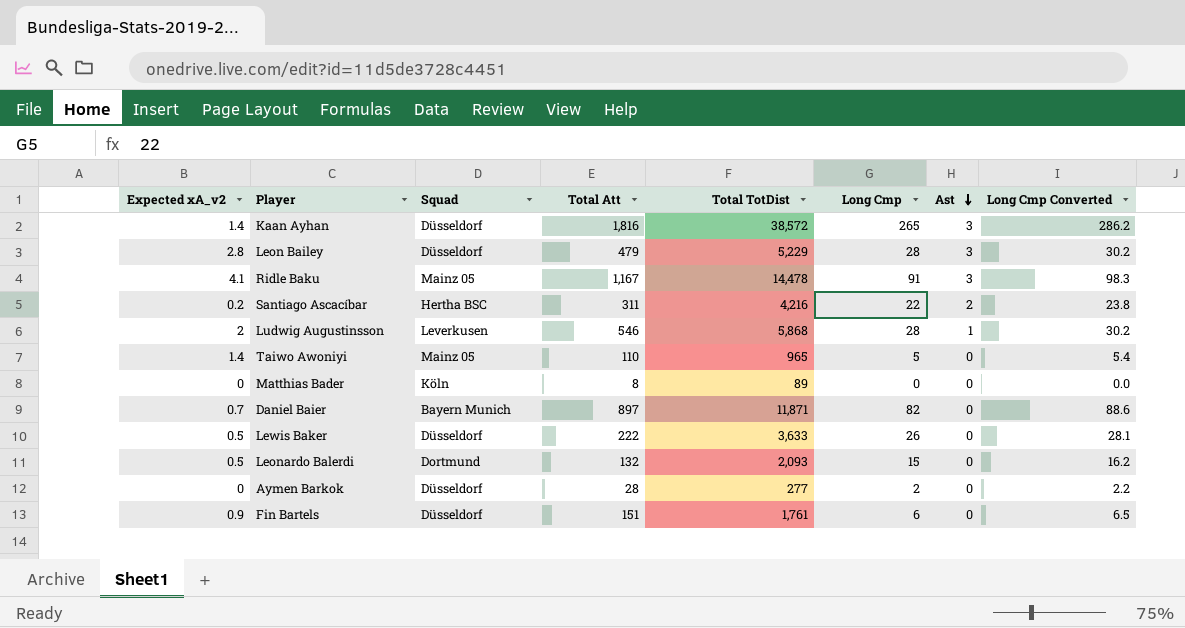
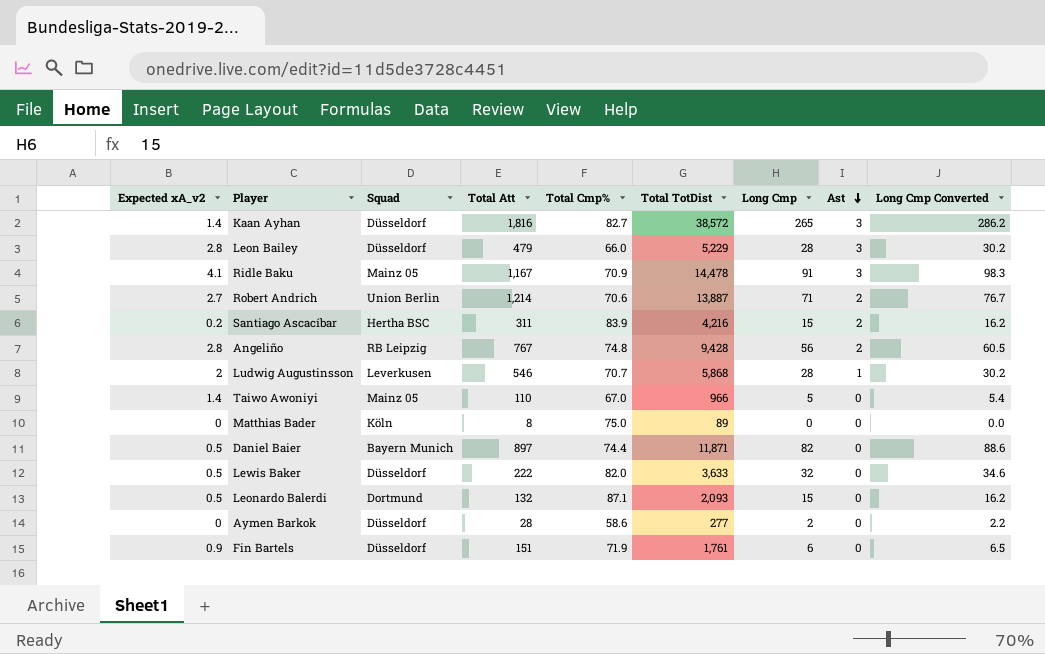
column Total Cmp% | position: none -> 5
row Robert Andrich: none -> 2.7 | Union Berlin | 1,214 | 70.6 | 13,887 | 71 | 2 | 76.7
Santiago Ascacíbar | Long Cmp: 22 -> 15
Santiago Ascacíbar | Long Cmp Converted: 23.8 -> 16.2
row Angeliño: none -> 2.8 | RB Leipzig | 767 | 74.8 | 9,428 | 56 | 2 | 60.5
Taiwo Awoniyi | Total TotDist: 965 -> 966
Daniel Baier | Expected xA_v2: 0.7 -> 0.5
Lewis Baker | Long Cmp: 26 -> 32
Lewis Baker | Long Cmp Converted: 28.1 -> 34.6

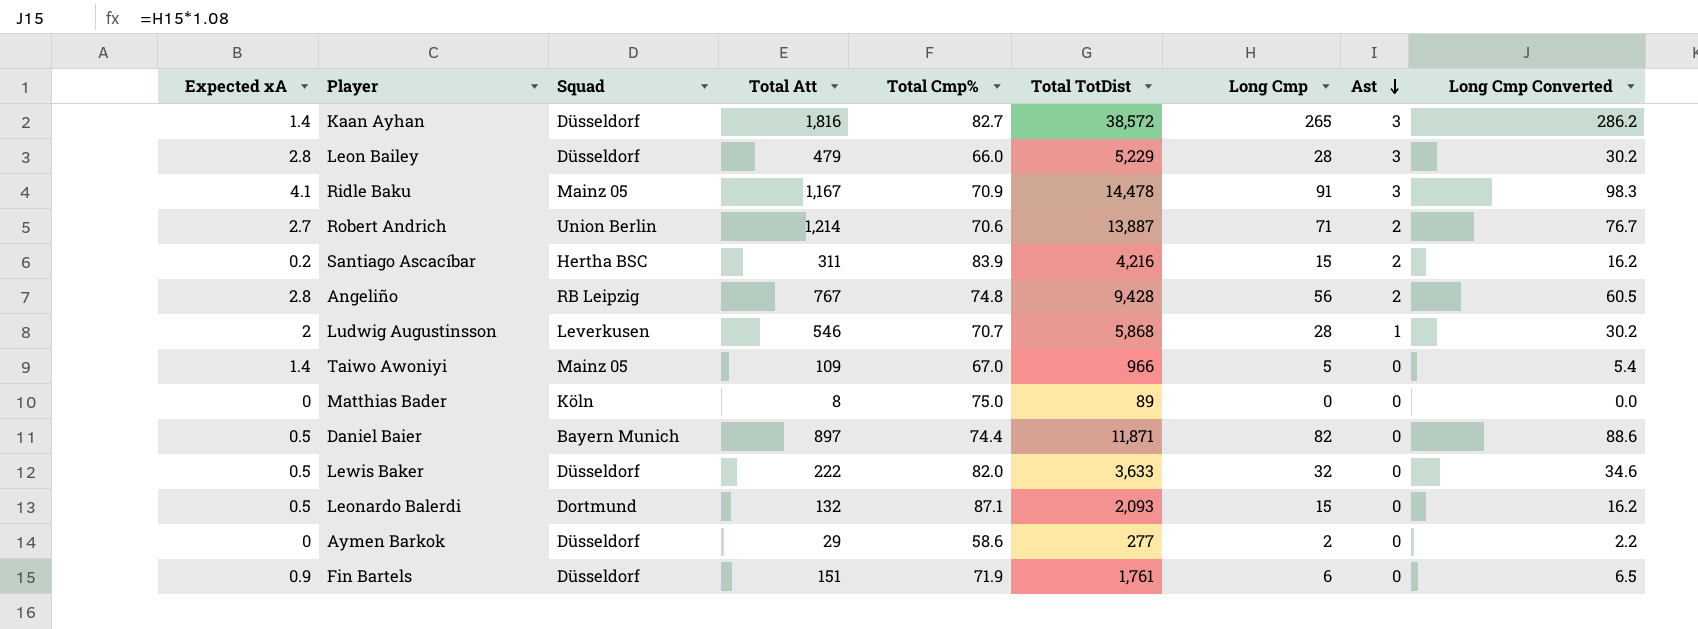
column name: Expected xA_v2 -> Expected xA
Taiwo Awoniyi | Total Att: 110 -> 109
Aymen Barkok | Total Att: 28 -> 29

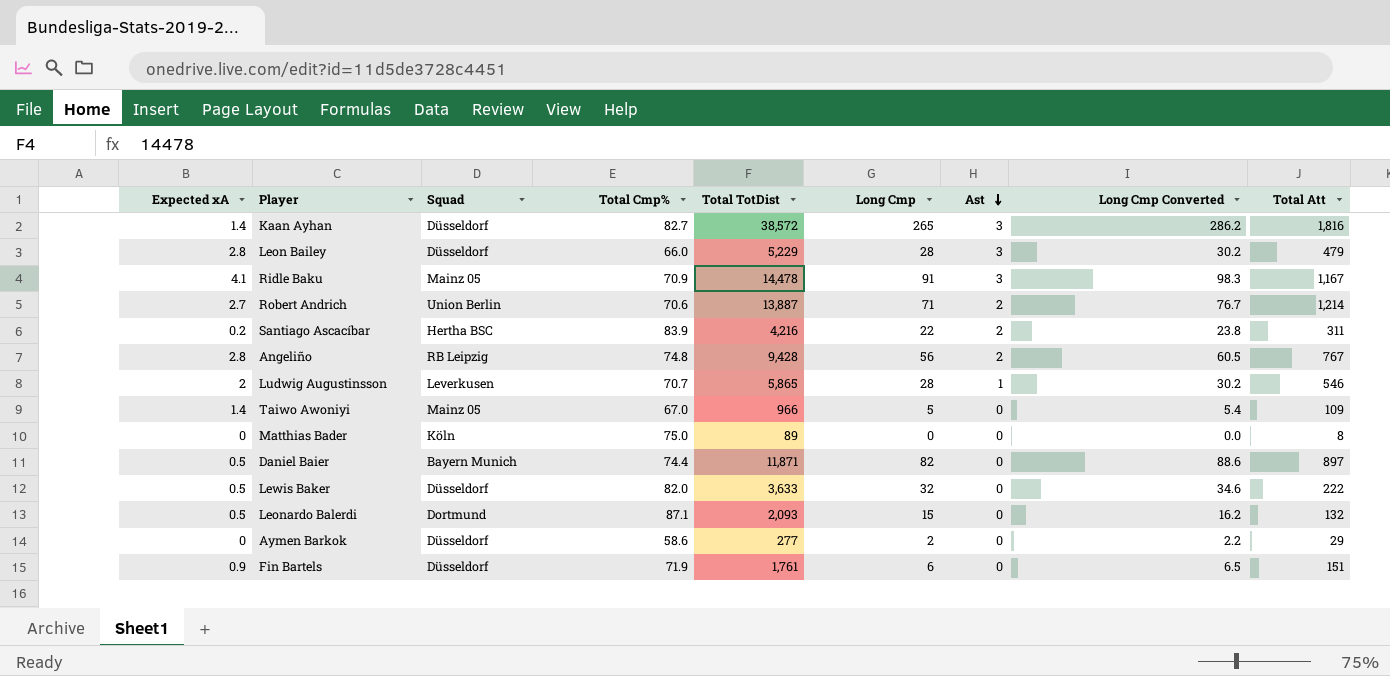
column Total Att | position: 4 -> 9
Santiago Ascacíbar | Long Cmp: 15 -> 22
Santiago Ascacíbar | Long Cmp Converted: 16.2 -> 23.8
Ludwig Augustinsson | Total TotDist: 5,868 -> 5,865

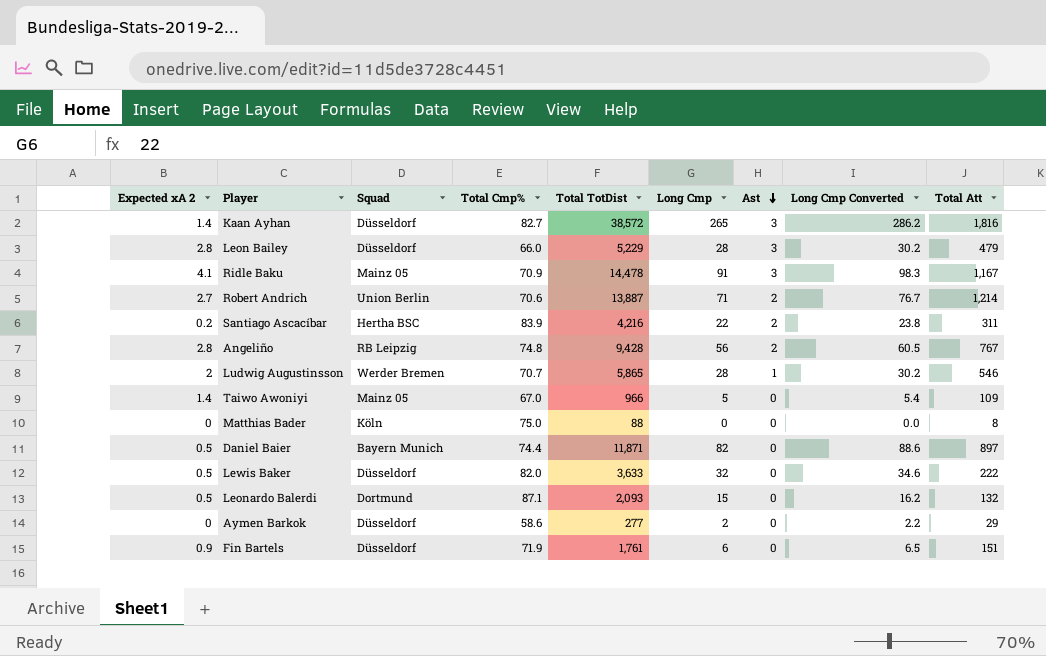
column name: Expected xA -> Expected xA 2
Ludwig Augustinsson | Squad: Leverkusen -> Werder Bremen
Matthias Bader | Total TotDist: 89 -> 88

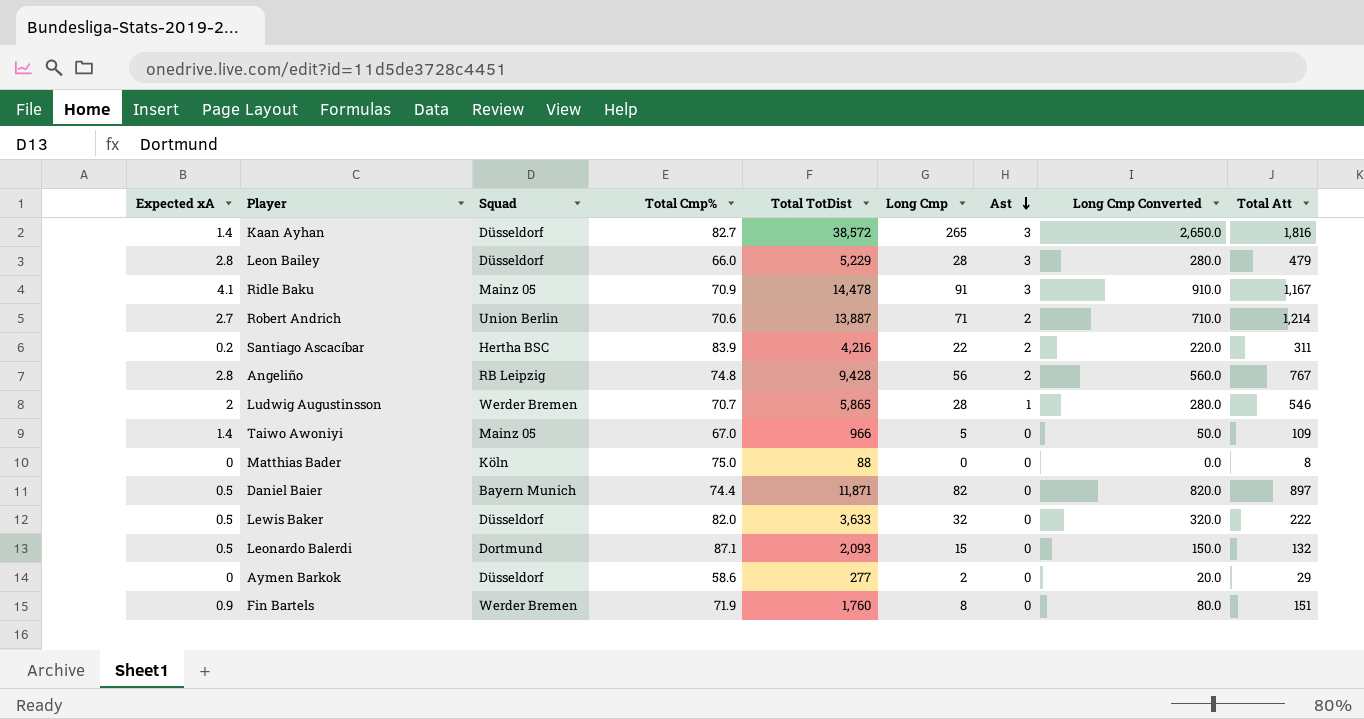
column name: Expected xA 2 -> Expected xA
column Long Cmp Converted | formula: [Long Cmp] * 1.08 -> [Long Cmp] * 10
Fin Bartels | Squad: Düsseldorf -> Werder Bremen
Fin Bartels | Total TotDist: 1,761 -> 1,760
Fin Bartels | Long Cmp: 6 -> 8

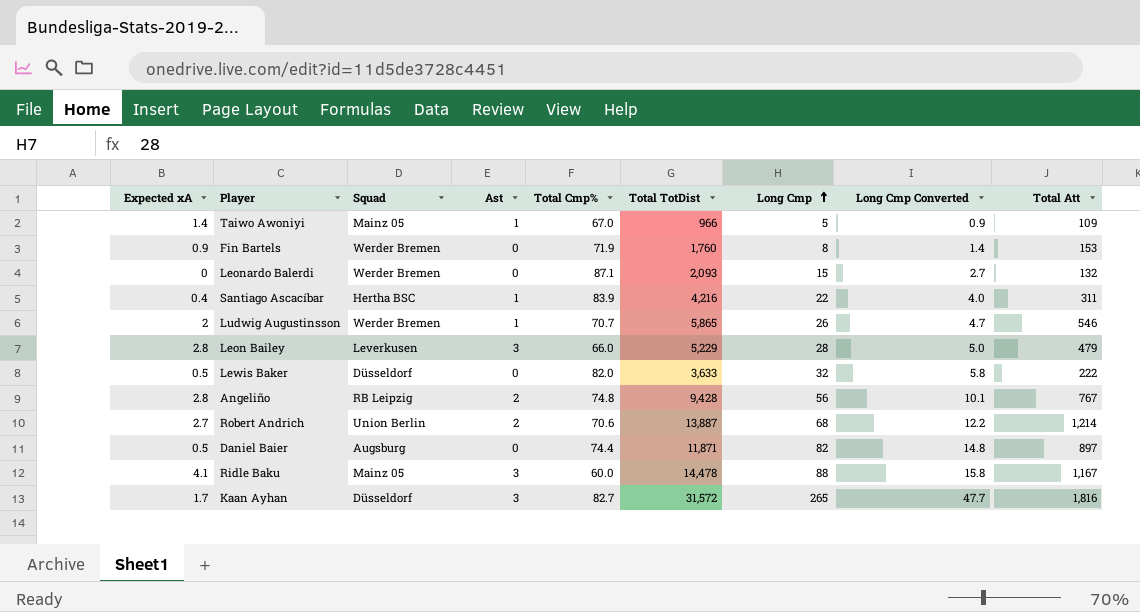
row order: Ast descending -> Long Cmp ascending
column Ast | position: 7 -> 4
column Long Cmp Converted | formula: [Long Cmp] * 10 -> [Long Cmp] * 0.18
row Matthias Bader: 0 | Köln | 75.0 | 88 | 0 | 0 | 0.0 | 8 -> none
row Aymen Barkok: 0 | Düsseldorf | 58.6 | 277 | 2 | 0 | 20.0 | 29 -> none
Taiwo Awoniyi | Ast: 0 -> 1
Fin Bartels | Total Att: 151 -> 153
Leonardo Balerdi | Expected xA: 0.5 -> 0
Leonardo Balerdi | Squad: Dortmund -> Werder Bremen
Santiago Ascacíbar | Expected xA: 0.2 -> 0.4
Santiago Ascacíbar | Ast: 2 -> 1
Ludwig Augustinsson | Long Cmp: 28 -> 26
Leon Bailey | Squad: Düsseldorf -> Leverkusen
Robert Andrich | Long Cmp: 71 -> 68
Daniel Baier | Squad: Bayern Munich -> Augsburg
Ridle Baku | Total Cmp%: 70.9 -> 60.0
Ridle Baku | Long Cmp: 91 -> 88
Kaan Ayhan | Expected xA: 1.4 -> 1.7
Kaan Ayhan | Total TotDist: 38,572 -> 31,572

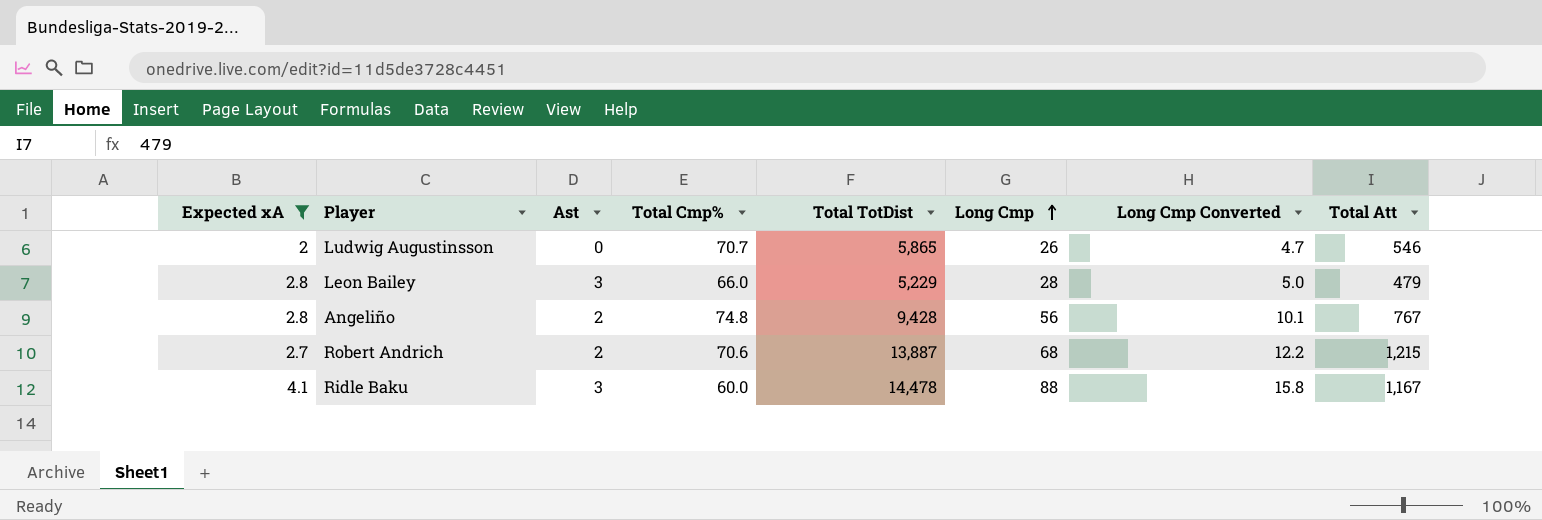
filter: none -> Expected xA >= 2
column Squad | position: 3 -> none
Ludwig Augustinsson | Ast: 1 -> 0
Robert Andrich | Total Att: 1,214 -> 1,215

